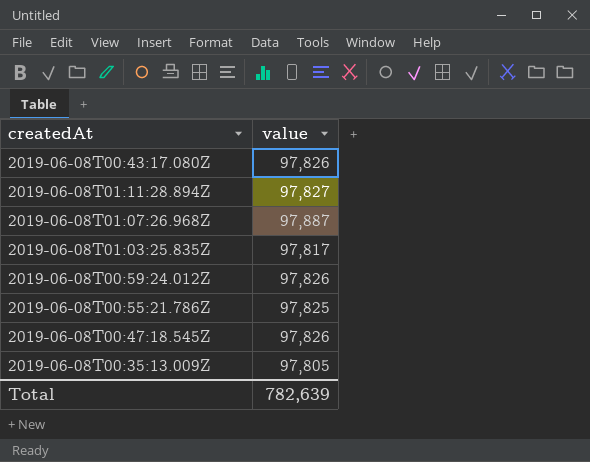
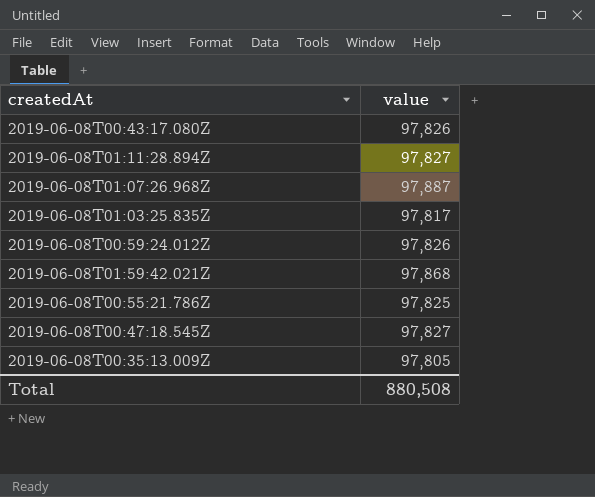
row 2019-06-08T01:59:42.021Z: none -> 97,868
2019-06-08T00:47:18.545Z | value: 97,826 -> 97,827
Total | value: 782,639 -> 880,508

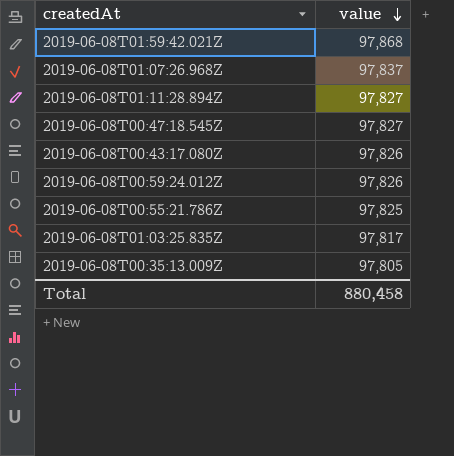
row order: none -> value descending
2019-06-08T01:07:26.968Z | value: 97,887 -> 97,837
Total | value: 880,508 -> 880,458

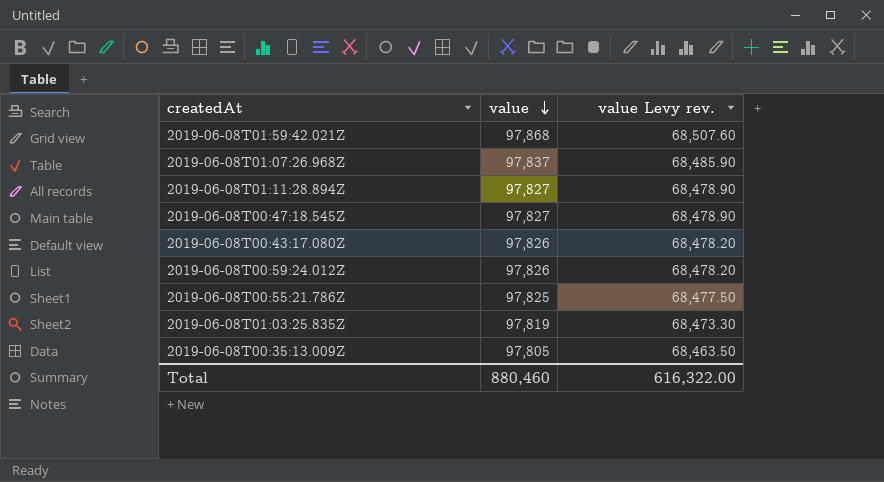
column value Levy rev. | formula: none -> [value] * 0.7
2019-06-08T01:03:25.835Z | value: 97,817 -> 97,819
Total | value: 880,458 -> 880,460

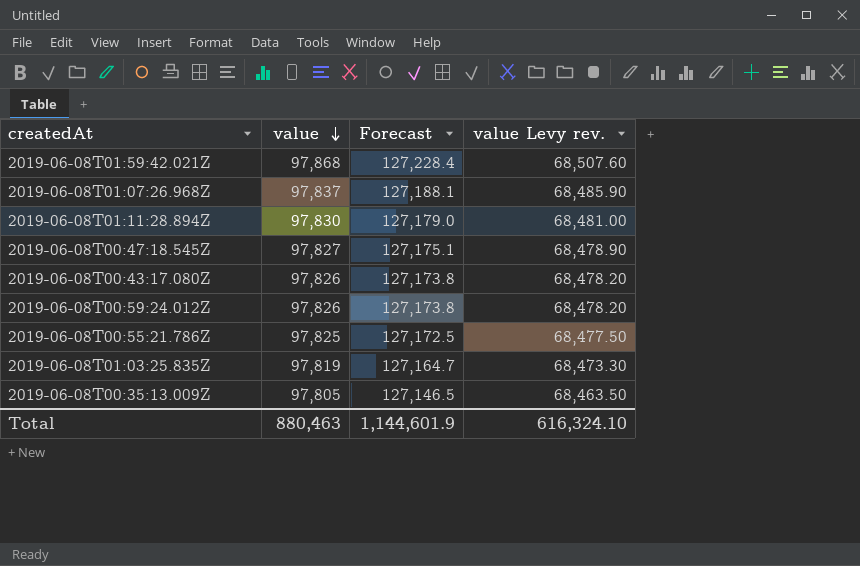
column Forecast | formula: none -> [value] * 1.3
2019-06-08T01:11:28.894Z | value: 97,827 -> 97,830
2019-06-08T01:11:28.894Z | value Levy rev.: 68,478.90 -> 68,481.00
Total | value: 880,460 -> 880,463
Total | value Levy rev.: 616,322.00 -> 616,324.10

